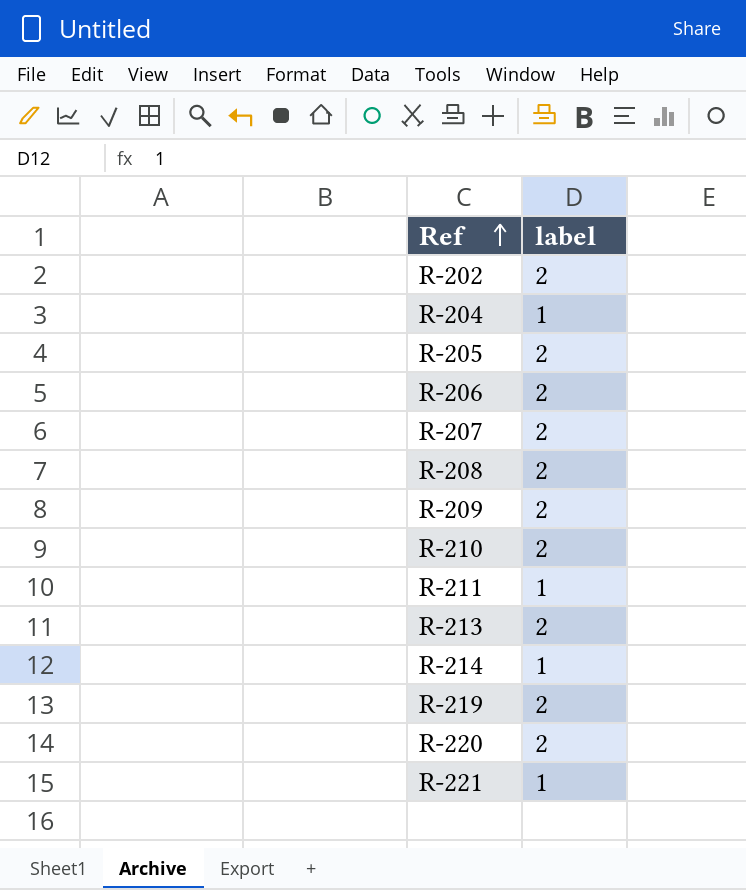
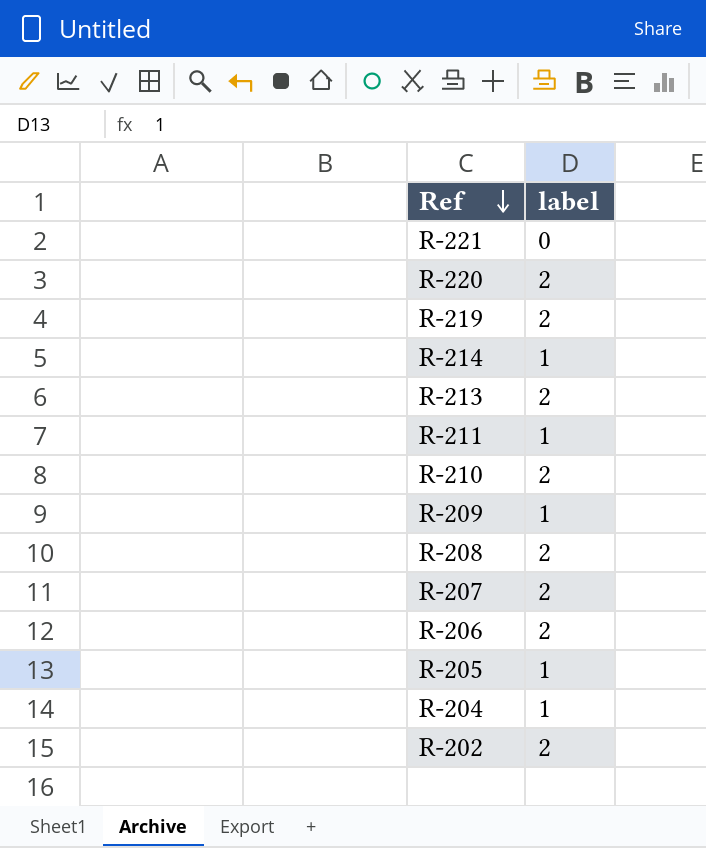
row order: Ref ascending -> Ref descending
R-221 | label: 1 -> 0
R-209 | label: 2 -> 1
R-205 | label: 2 -> 1

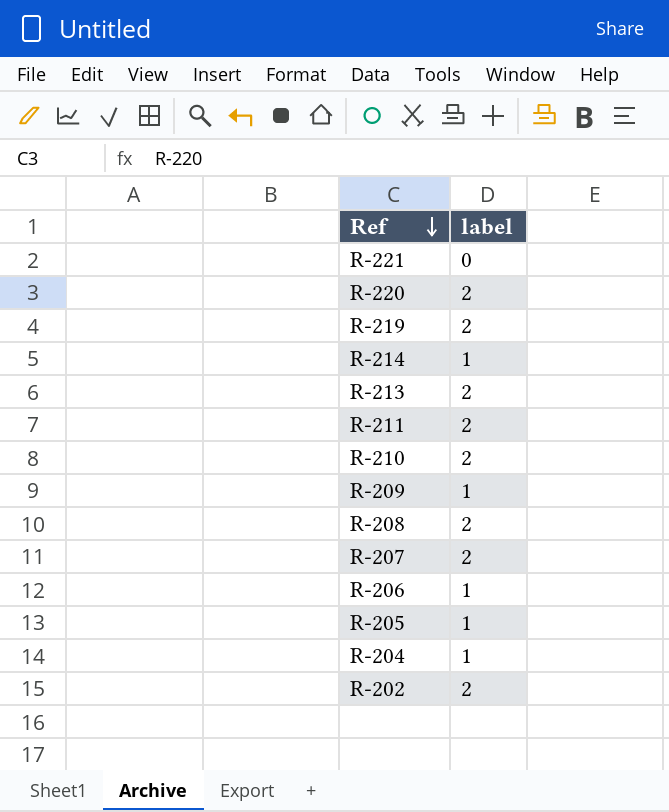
R-211 | label: 1 -> 2
R-206 | label: 2 -> 1

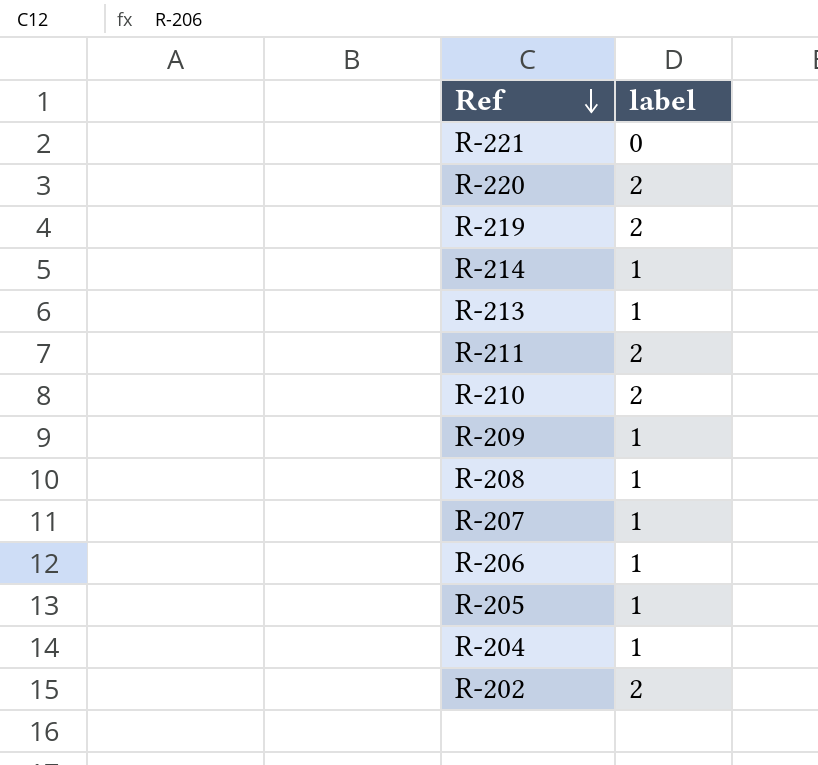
R-213 | label: 2 -> 1
R-208 | label: 2 -> 1
R-207 | label: 2 -> 1

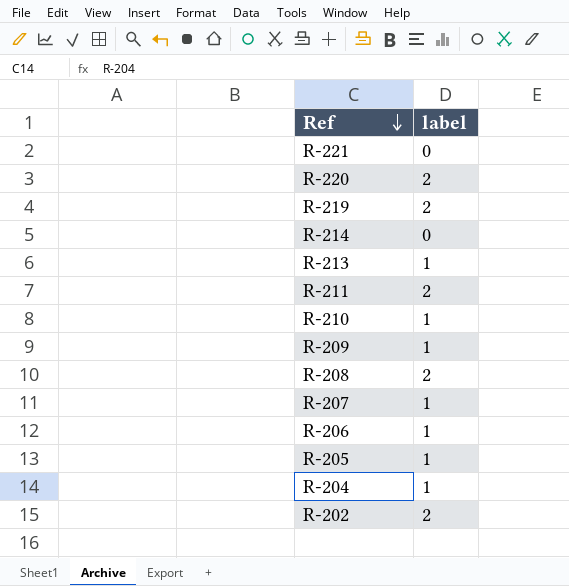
R-214 | label: 1 -> 0
R-210 | label: 2 -> 1
R-208 | label: 1 -> 2

